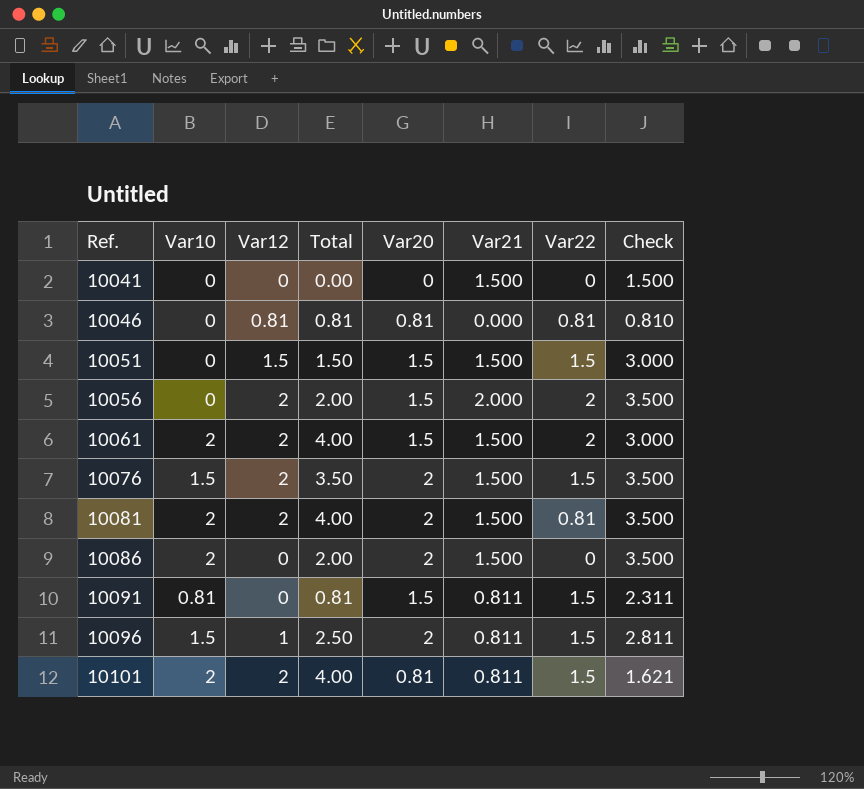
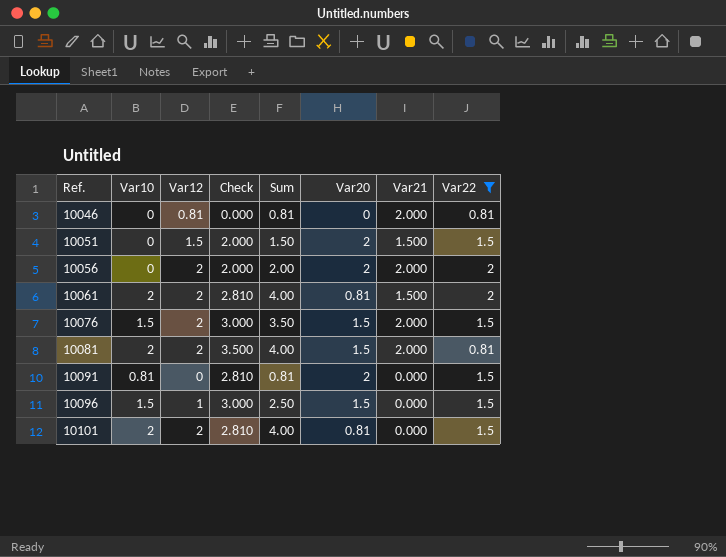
filter: none -> Var22 != 0
column Check | formula: [Var20] + [Var21] -> [Var10] + [Var20]
column Check | position: 8 -> 4
column name: Total -> Sum
10046 | Var20: 0.81 -> 0
10046 | Var21: 0.000 -> 2.000
10051 | Var20: 1.5 -> 2
10056 | Var20: 1.5 -> 2
10061 | Var20: 1.5 -> 0.81
10076 | Var20: 2 -> 1.5
10076 | Var21: 1.500 -> 2.000
10081 | Var20: 2 -> 1.5
10081 | Var21: 1.500 -> 2.000
10091 | Var20: 1.5 -> 2
10091 | Var21: 0.811 -> 0.000
10096 | Var20: 2 -> 1.5
10096 | Var21: 0.811 -> 0.000
10101 | Var21: 0.811 -> 0.000

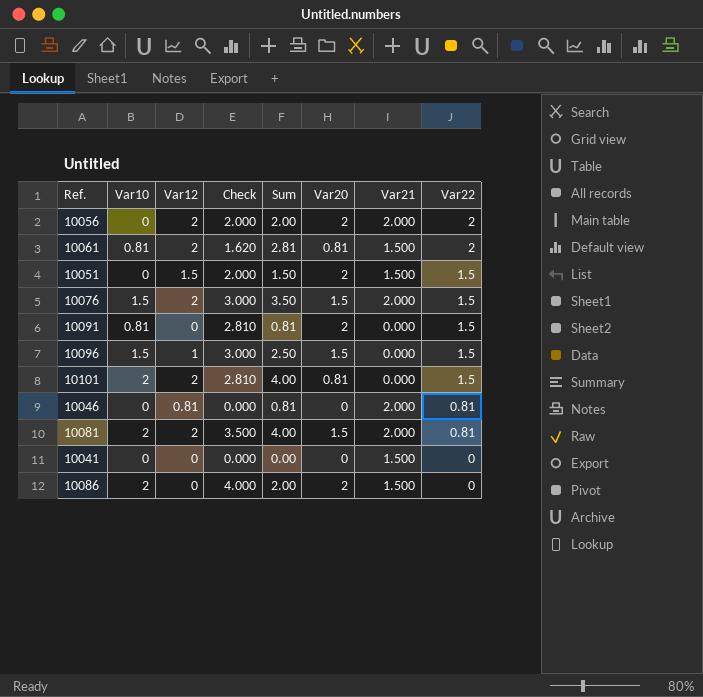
filter: Var22 != 0 -> none
row order: Ref. ascending -> Var22 descending
10061 | Var10: 2 -> 0.81
10061 | Check: 2.810 -> 1.620
10061 | Sum: 4.00 -> 2.81

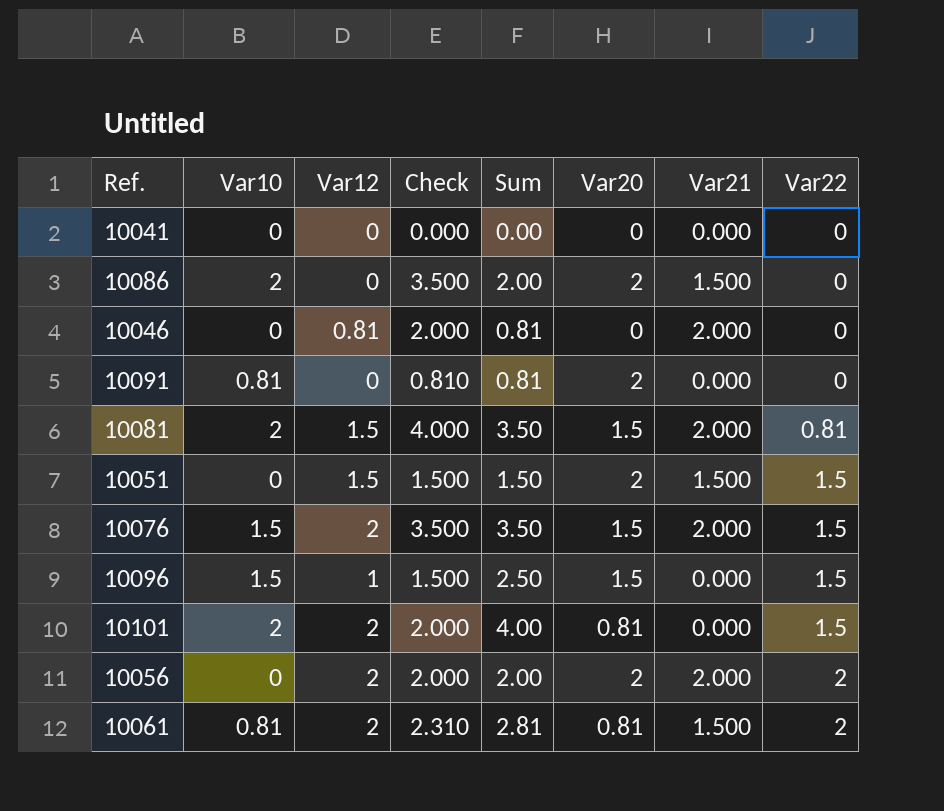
row order: Var22 descending -> Var22 ascending
column Check | formula: [Var10] + [Var20] -> [Var10] + [Var21]
10041 | Var21: 1.500 -> 0.000
10046 | Var22: 0.81 -> 0
10091 | Var22: 1.5 -> 0
10081 | Var12: 2 -> 1.5
10081 | Sum: 4.00 -> 3.50

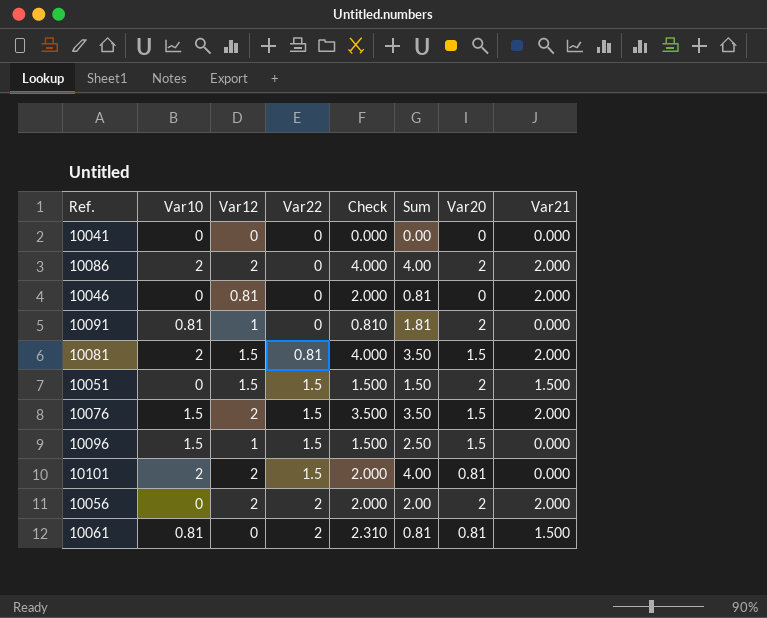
column Var22 | position: 8 -> 4
10086 | Var12: 0 -> 2
10086 | Check: 3.500 -> 4.000
10086 | Sum: 2.00 -> 4.00
10086 | Var21: 1.500 -> 2.000
10091 | Var12: 0 -> 1
10091 | Sum: 0.81 -> 1.81
10061 | Var12: 2 -> 0
10061 | Sum: 2.81 -> 0.81

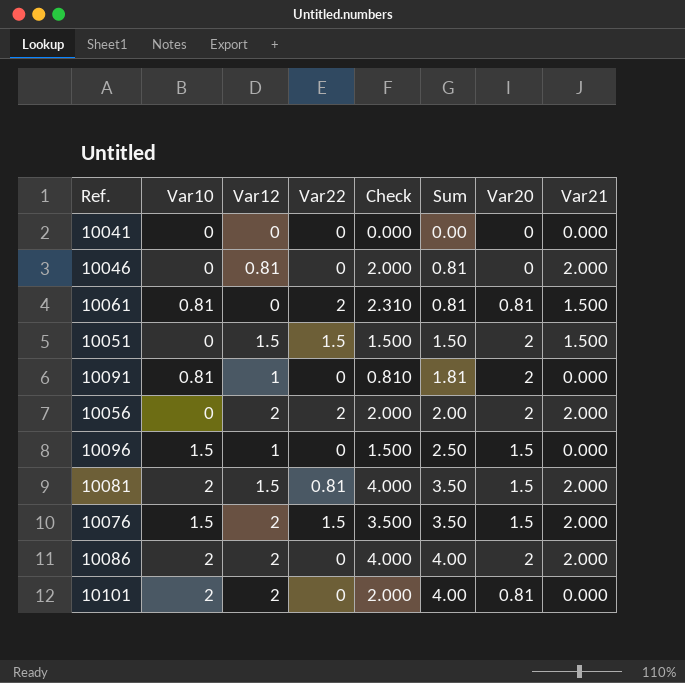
row order: Var22 ascending -> Sum ascending
10096 | Var22: 1.5 -> 0
10101 | Var22: 1.5 -> 0

